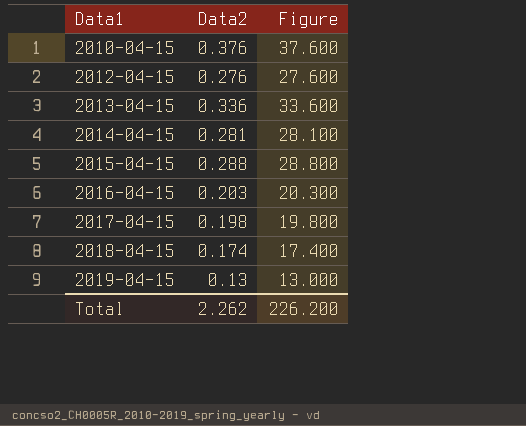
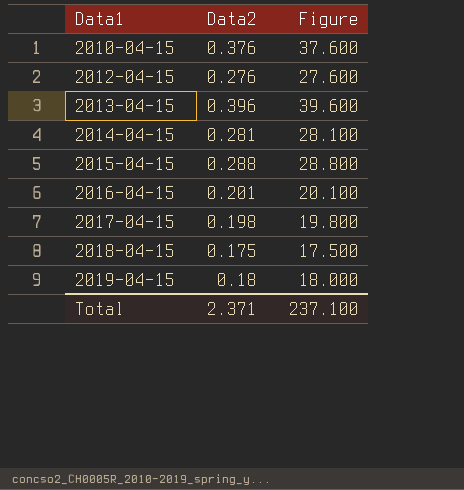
2013-04-15 | Data2: 0.336 -> 0.396
2013-04-15 | Figure: 33.600 -> 39.600
2016-04-15 | Data2: 0.203 -> 0.201
2016-04-15 | Figure: 20.300 -> 20.100
2018-04-15 | Data2: 0.174 -> 0.175
2018-04-15 | Figure: 17.400 -> 17.500
2019-04-15 | Data2: 0.13 -> 0.18
2019-04-15 | Figure: 13.000 -> 18.000
Total | Data2: 2.262 -> 2.371
Total | Figure: 226.200 -> 237.100

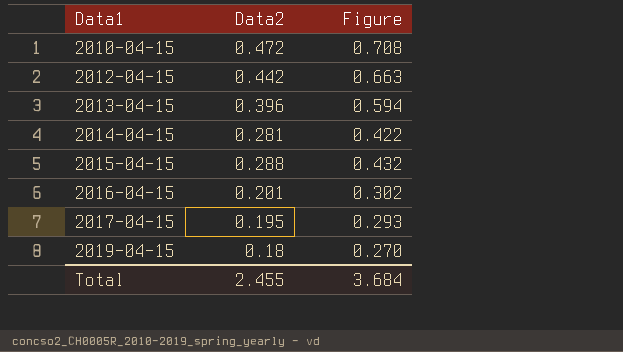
column Figure | formula: [Data2] * 100 -> [Data2] * 1.5
row 2018-04-15: 0.175 | 17.500 -> none
2010-04-15 | Data2: 0.376 -> 0.472
2012-04-15 | Data2: 0.276 -> 0.442
2017-04-15 | Data2: 0.198 -> 0.195
Total | Data2: 2.371 -> 2.455
Total | Figure: 237.100 -> 3.684

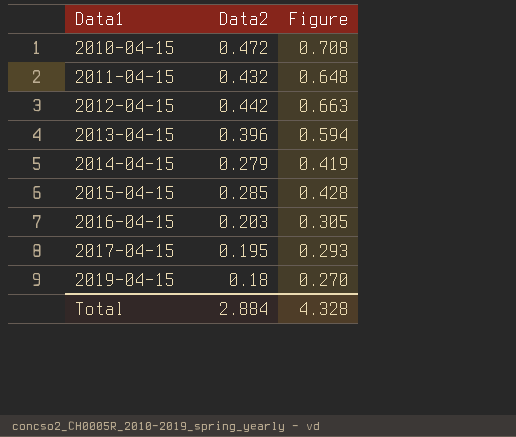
row 2011-04-15: none -> 0.432 | 0.648
2014-04-15 | Data2: 0.281 -> 0.279
2014-04-15 | Figure: 0.422 -> 0.419
2015-04-15 | Data2: 0.288 -> 0.285
2015-04-15 | Figure: 0.432 -> 0.428
2016-04-15 | Data2: 0.201 -> 0.203
2016-04-15 | Figure: 0.302 -> 0.305
Total | Data2: 2.455 -> 2.884
Total | Figure: 3.684 -> 4.328

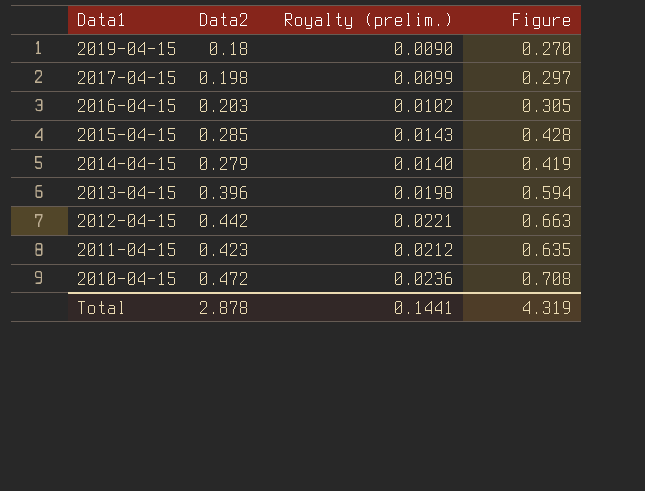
row order: Data1 ascending -> Data1 descending
column Royalty (prelim.) | formula: none -> [Data2] * 0.05
2017-04-15 | Data2: 0.195 -> 0.198
2017-04-15 | Figure: 0.293 -> 0.297
2011-04-15 | Data2: 0.432 -> 0.423
2011-04-15 | Figure: 0.648 -> 0.635
Total | Data2: 2.884 -> 2.878
Total | Figure: 4.328 -> 4.319

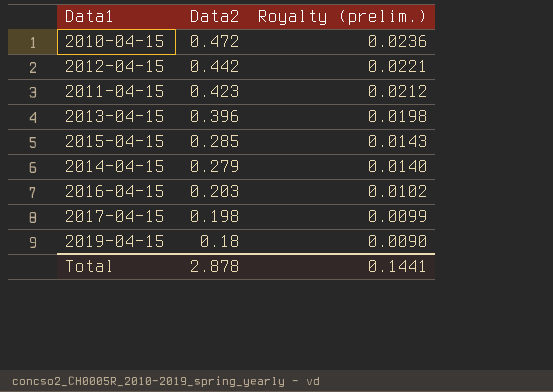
row order: Data1 descending -> Data2 descending
column Figure | formula: [Data2] * 1.5 -> none

